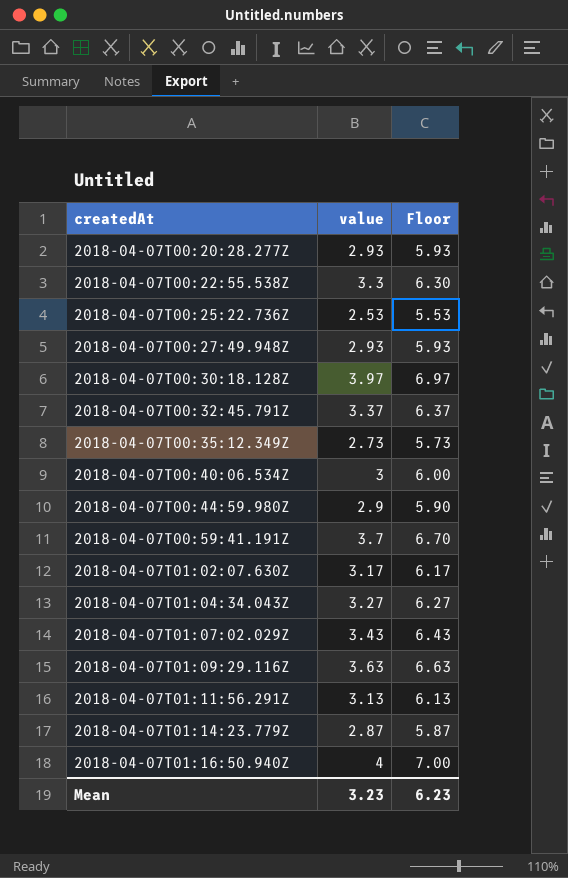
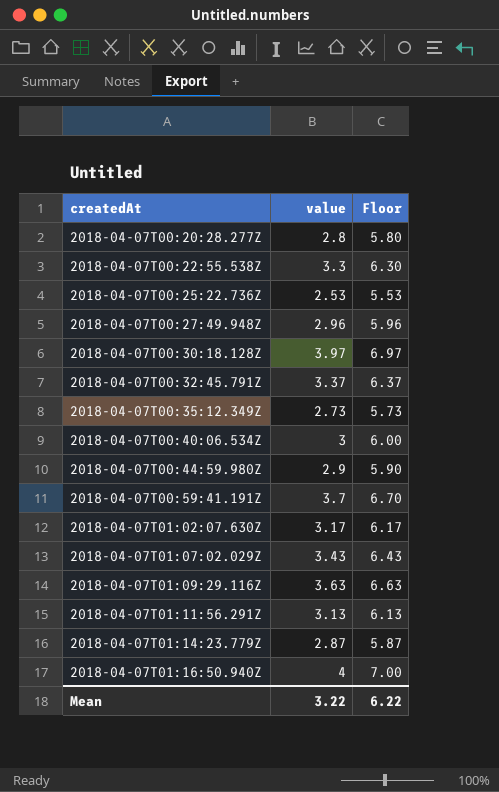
row 2018-04-07T01:04:34.043Z: 3.27 | 6.27 -> none
2018-04-07T00:20:28.277Z | value: 2.93 -> 2.8
2018-04-07T00:20:28.277Z | Floor: 5.93 -> 5.80
2018-04-07T00:27:49.948Z | value: 2.93 -> 2.96
2018-04-07T00:27:49.948Z | Floor: 5.93 -> 5.96
Mean | value: 3.23 -> 3.22
Mean | Floor: 6.23 -> 6.22

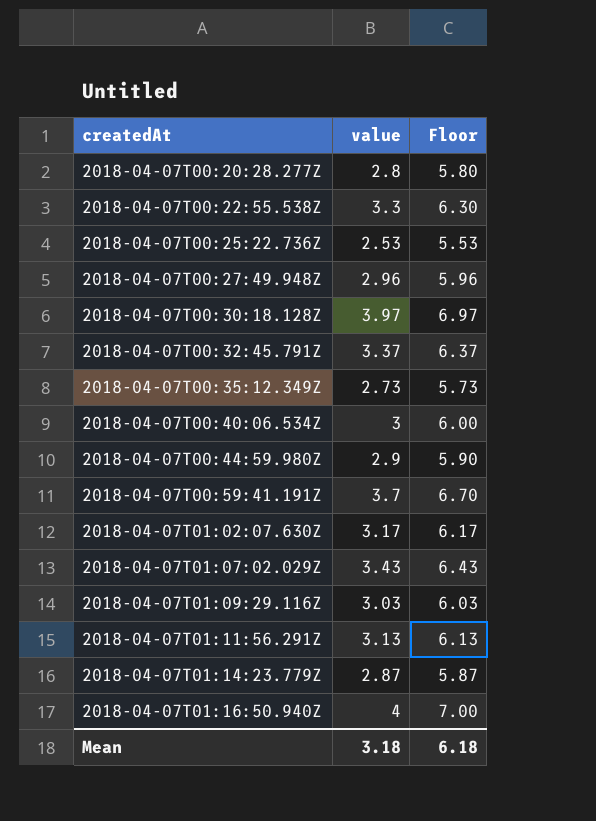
2018-04-07T01:09:29.116Z | value: 3.63 -> 3.03
2018-04-07T01:09:29.116Z | Floor: 6.63 -> 6.03
Mean | value: 3.22 -> 3.18
Mean | Floor: 6.22 -> 6.18

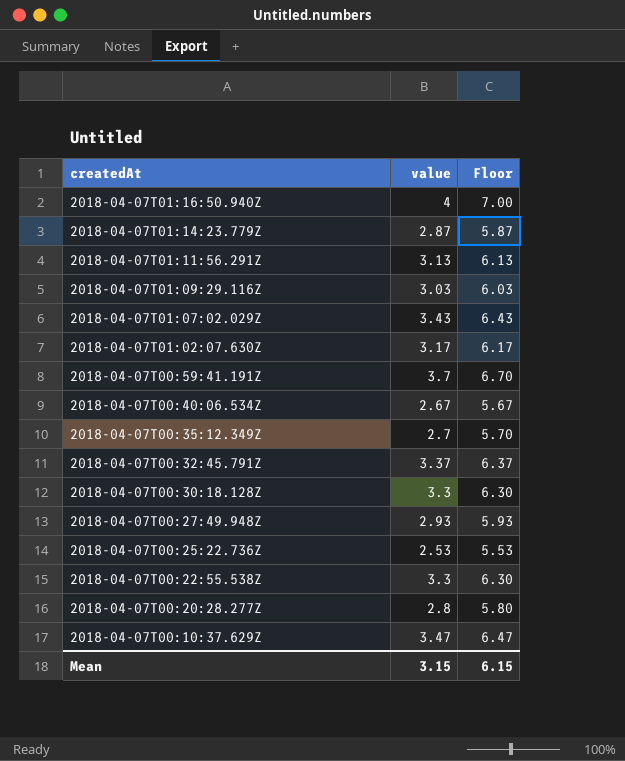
row order: createdAt ascending -> createdAt descending
row 2018-04-07T00:44:59.980Z: 2.9 | 5.90 -> none
2018-04-07T00:40:06.534Z | value: 3 -> 2.67
2018-04-07T00:40:06.534Z | Floor: 6.00 -> 5.67
2018-04-07T00:35:12.349Z | value: 2.73 -> 2.7
2018-04-07T00:35:12.349Z | Floor: 5.73 -> 5.70
2018-04-07T00:30:18.128Z | value: 3.97 -> 3.3
2018-04-07T00:30:18.128Z | Floor: 6.97 -> 6.30
2018-04-07T00:27:49.948Z | value: 2.96 -> 2.93
2018-04-07T00:27:49.948Z | Floor: 5.96 -> 5.93
row 2018-04-07T00:10:37.629Z: none -> 3.47 | 6.47
Mean | value: 3.18 -> 3.15
Mean | Floor: 6.18 -> 6.15

